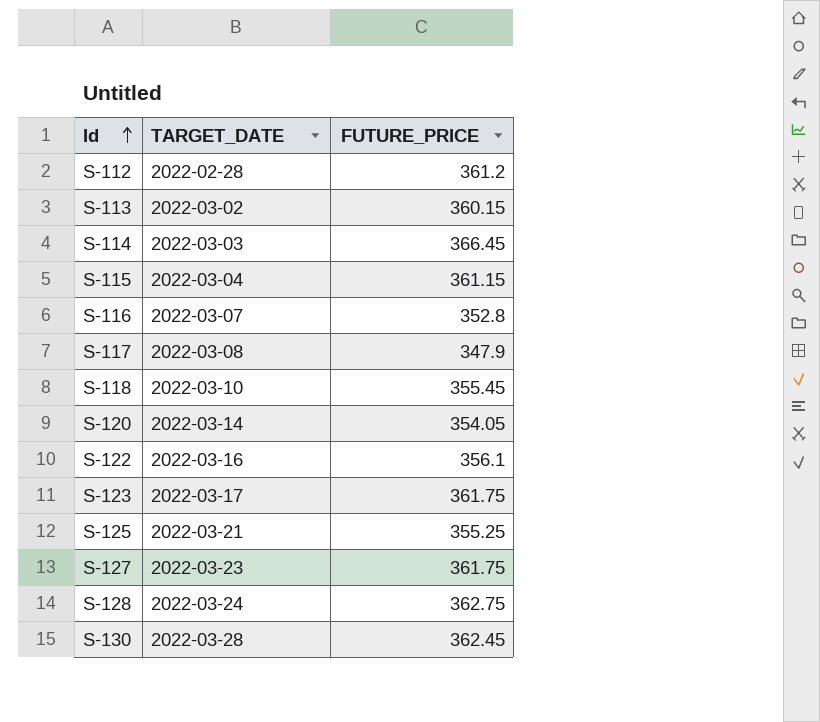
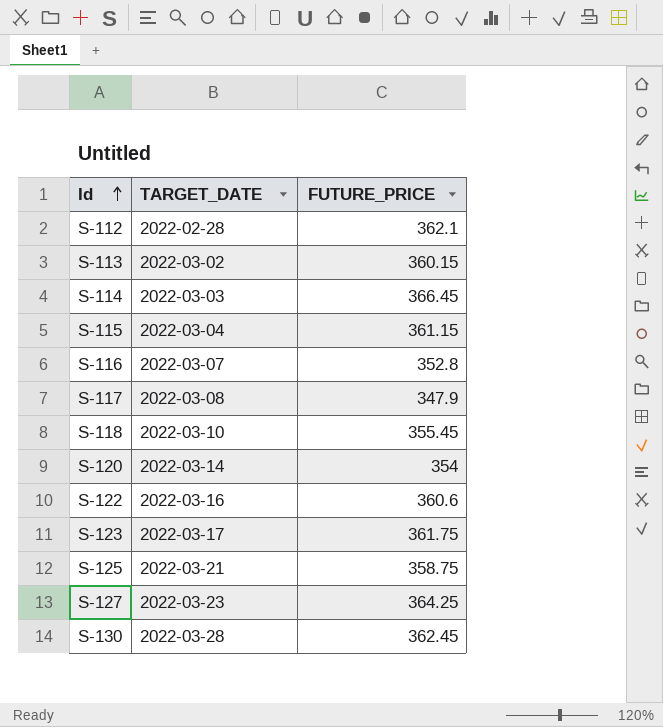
row S-128: 2022-03-24 | 362.75 -> none
S-112 | FUTURE_PRICE: 361.2 -> 362.1
S-120 | FUTURE_PRICE: 354.05 -> 354
S-122 | FUTURE_PRICE: 356.1 -> 360.6
S-125 | FUTURE_PRICE: 355.25 -> 358.75
S-127 | FUTURE_PRICE: 361.75 -> 364.25

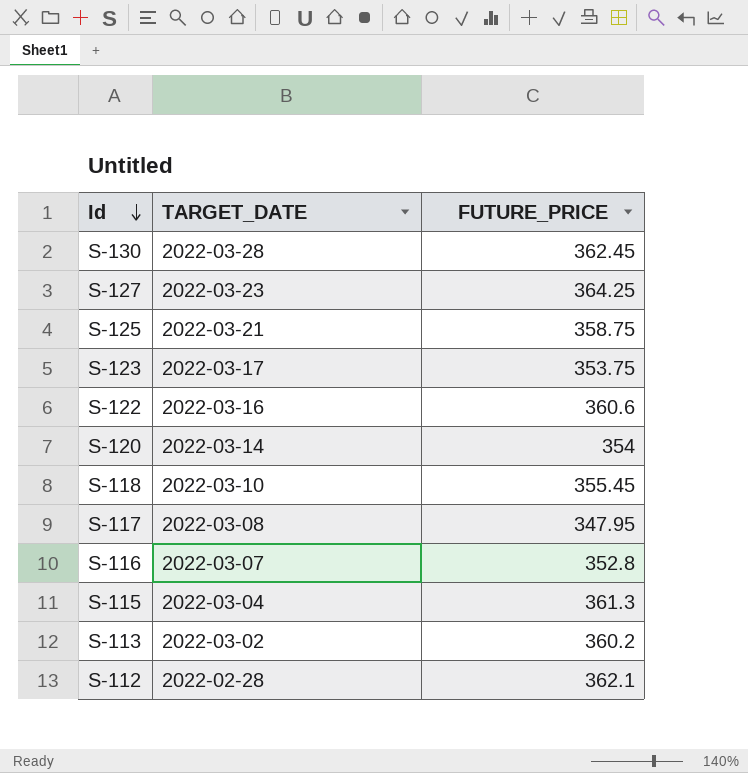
row order: Id ascending -> Id descending
row S-114: 2022-03-03 | 366.45 -> none
S-123 | FUTURE_PRICE: 361.75 -> 353.75
S-117 | FUTURE_PRICE: 347.9 -> 347.95
S-115 | FUTURE_PRICE: 361.15 -> 361.3
S-113 | FUTURE_PRICE: 360.15 -> 360.2

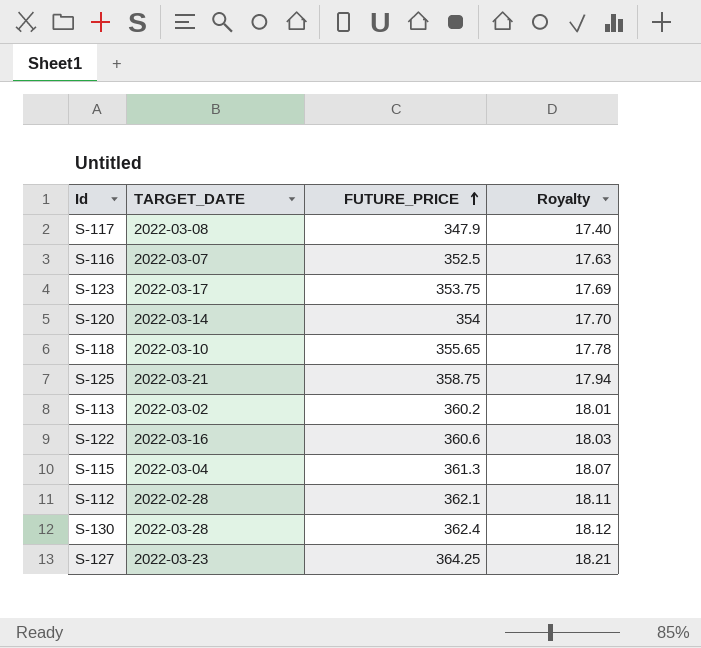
row order: Id descending -> FUTURE_PRICE ascending
column Royalty | formula: none -> [FUTURE_PRICE] * 0.05
S-117 | FUTURE_PRICE: 347.95 -> 347.9
S-116 | FUTURE_PRICE: 352.8 -> 352.5
S-118 | FUTURE_PRICE: 355.45 -> 355.65
S-130 | FUTURE_PRICE: 362.45 -> 362.4

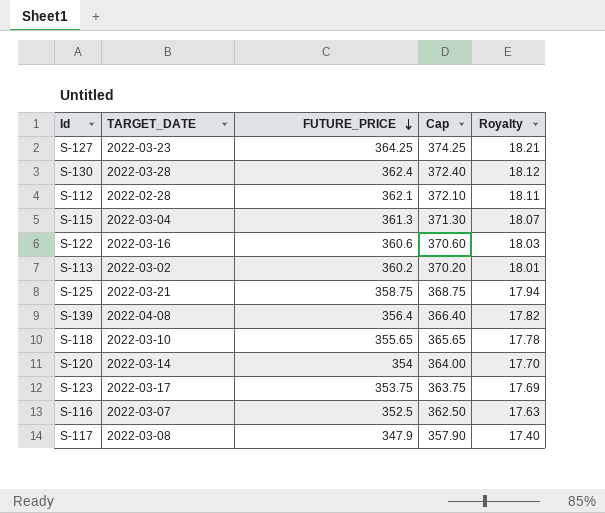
row order: FUTURE_PRICE ascending -> FUTURE_PRICE descending
column Cap | formula: none -> [FUTURE_PRICE] + 10
row S-139: none -> 2022-04-08 | 356.4 | 366.40 | 17.82

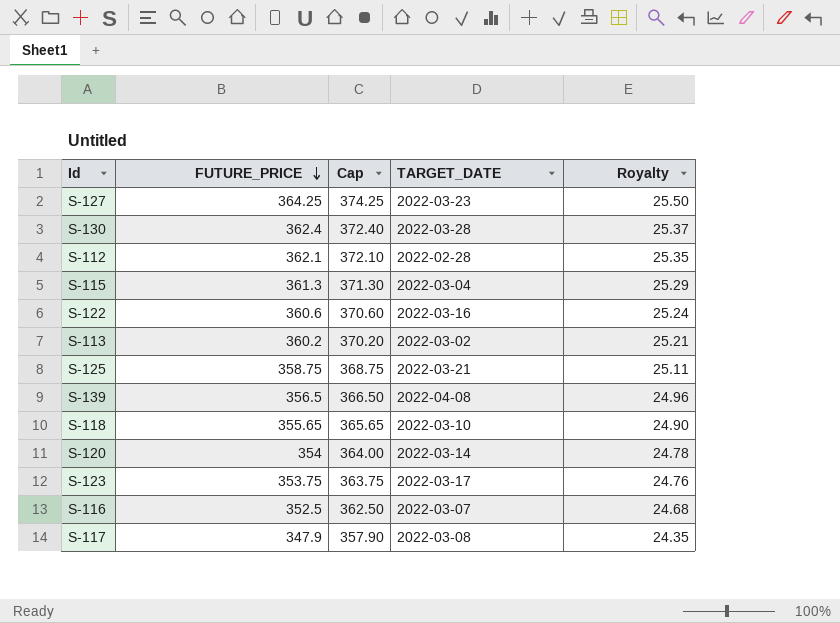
column TARGET_DATE | position: 2 -> 4
column Royalty | formula: [FUTURE_PRICE] * 0.05 -> [FUTURE_PRICE] * 0.07
S-139 | FUTURE_PRICE: 356.4 -> 356.5
S-139 | Cap: 366.40 -> 366.50

